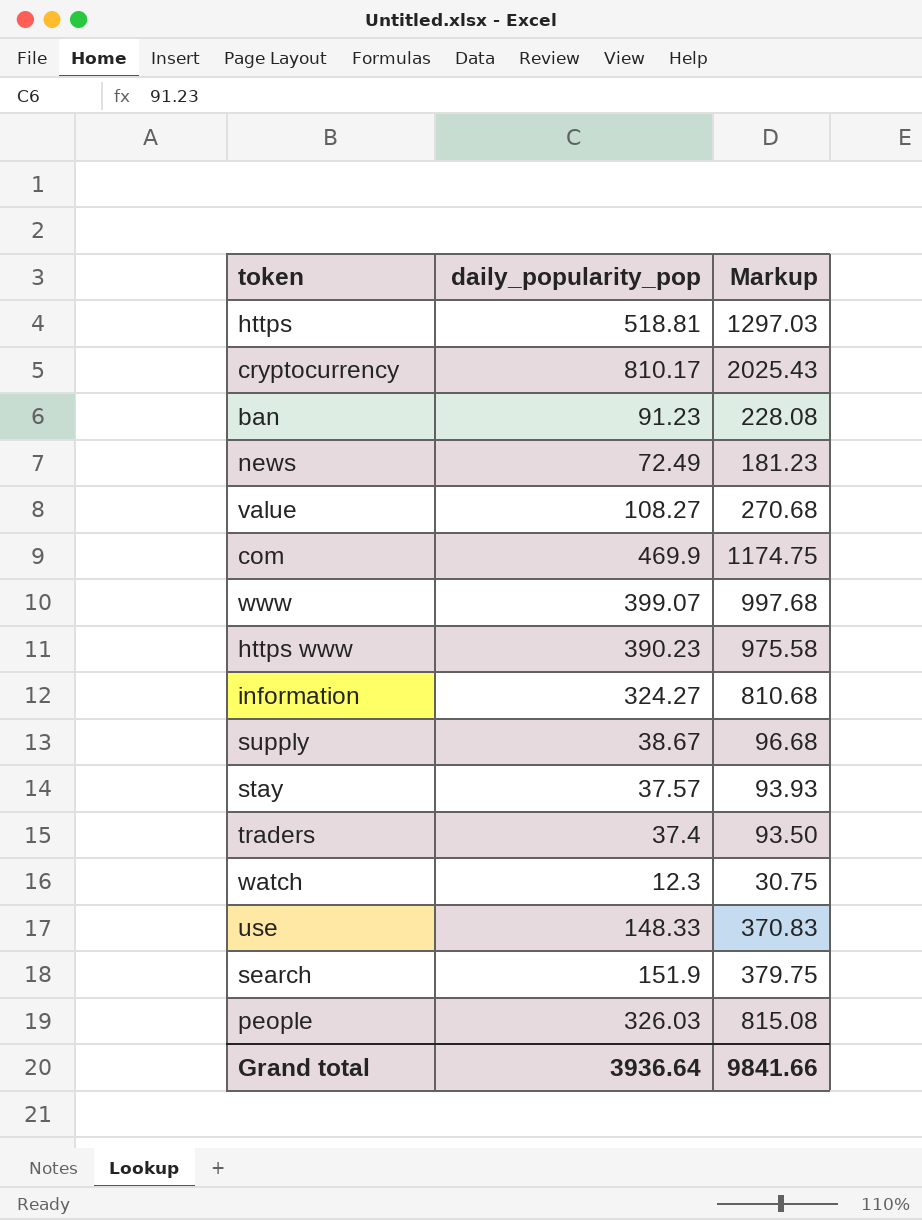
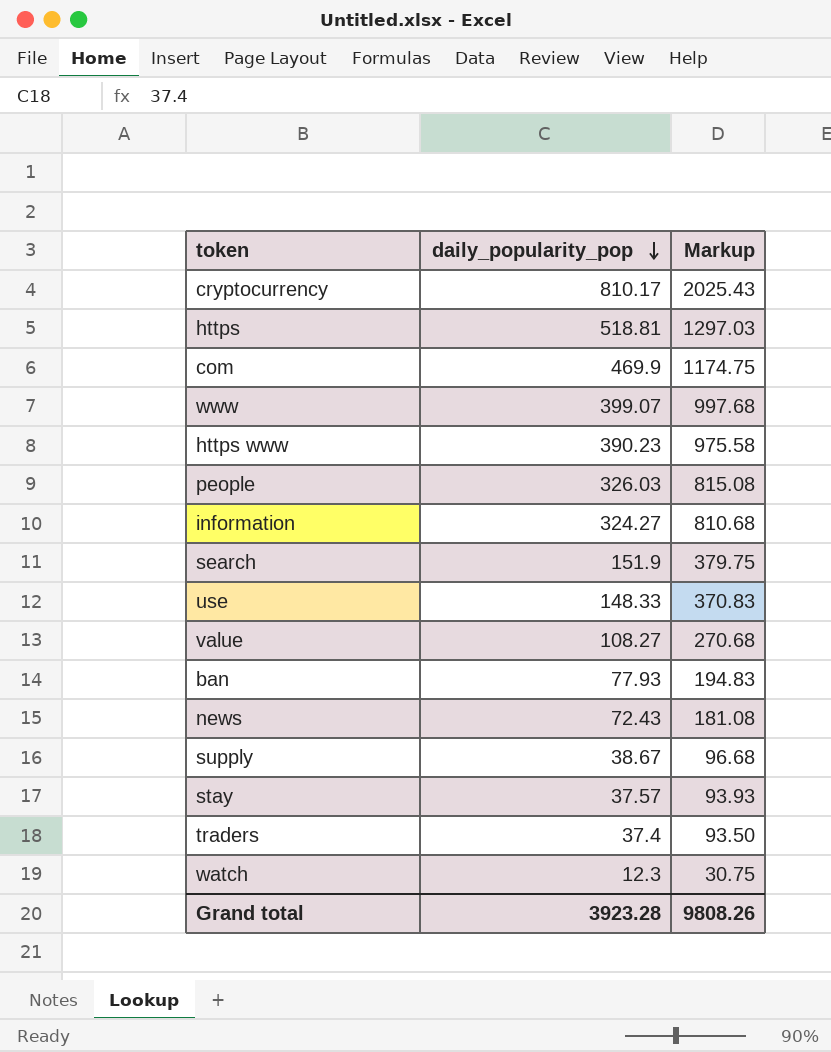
row order: none -> daily_popularity_pop descending
ban | daily_popularity_pop: 91.23 -> 77.93
ban | Markup: 228.08 -> 194.83
news | daily_popularity_pop: 72.49 -> 72.43
news | Markup: 181.23 -> 181.08
Grand total | daily_popularity_pop: 3936.64 -> 3923.28
Grand total | Markup: 9841.66 -> 9808.26

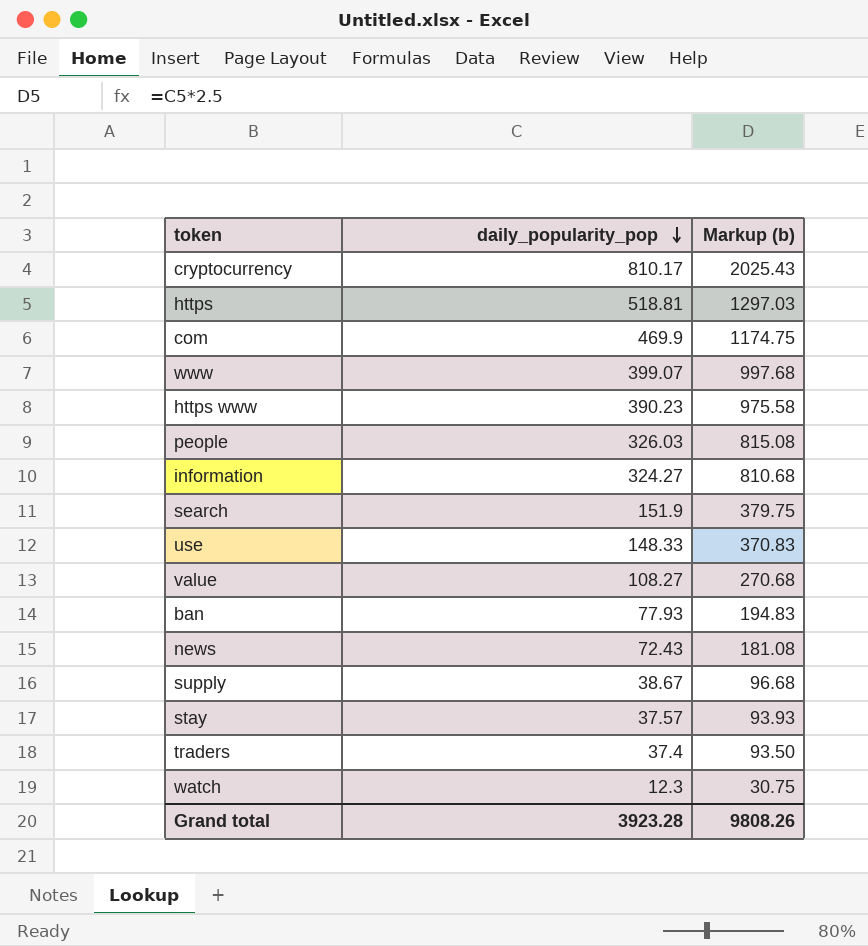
column name: Markup -> Markup (b)

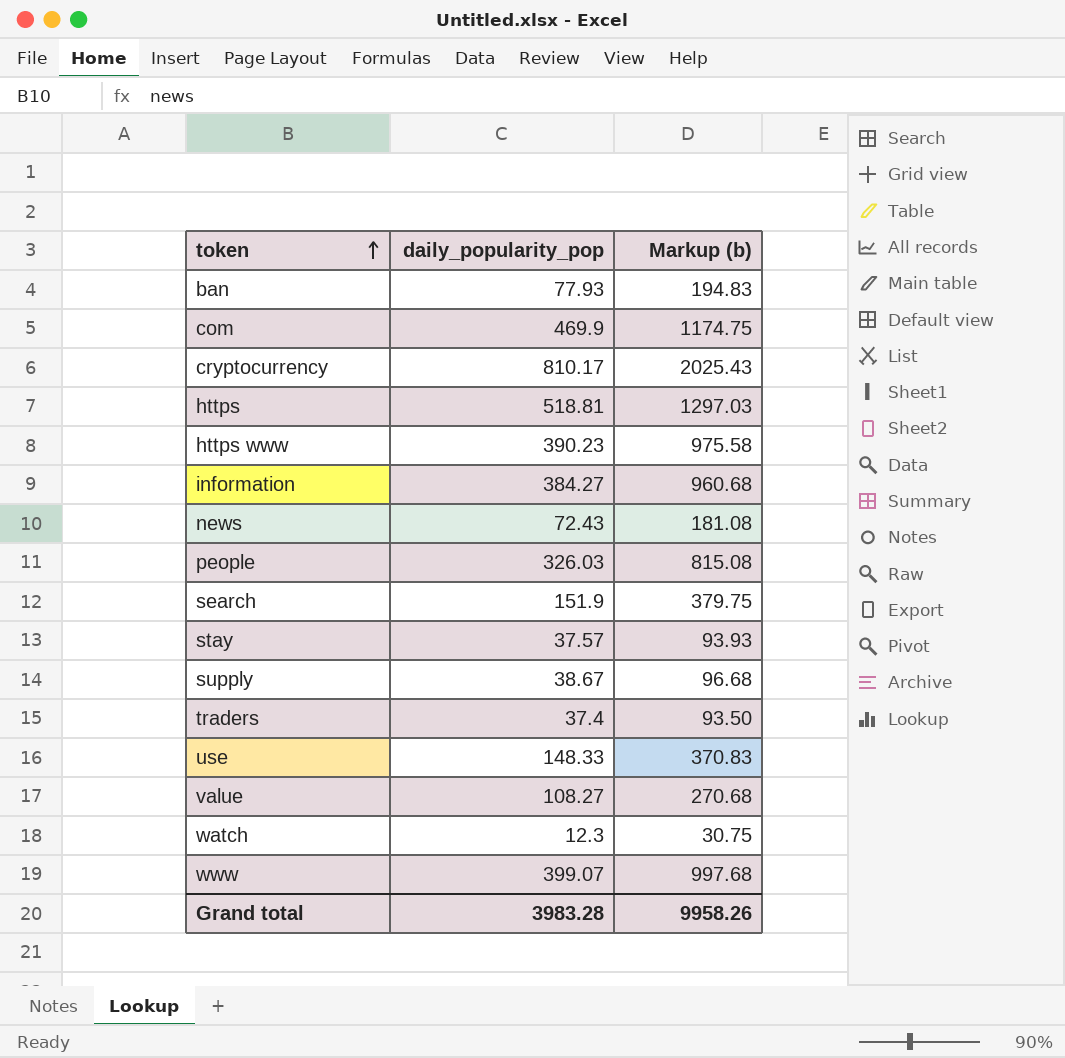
row order: daily_popularity_pop descending -> token ascending
information | daily_popularity_pop: 324.27 -> 384.27
information | Markup (b): 810.68 -> 960.68
Grand total | daily_popularity_pop: 3923.28 -> 3983.28
Grand total | Markup (b): 9808.26 -> 9958.26

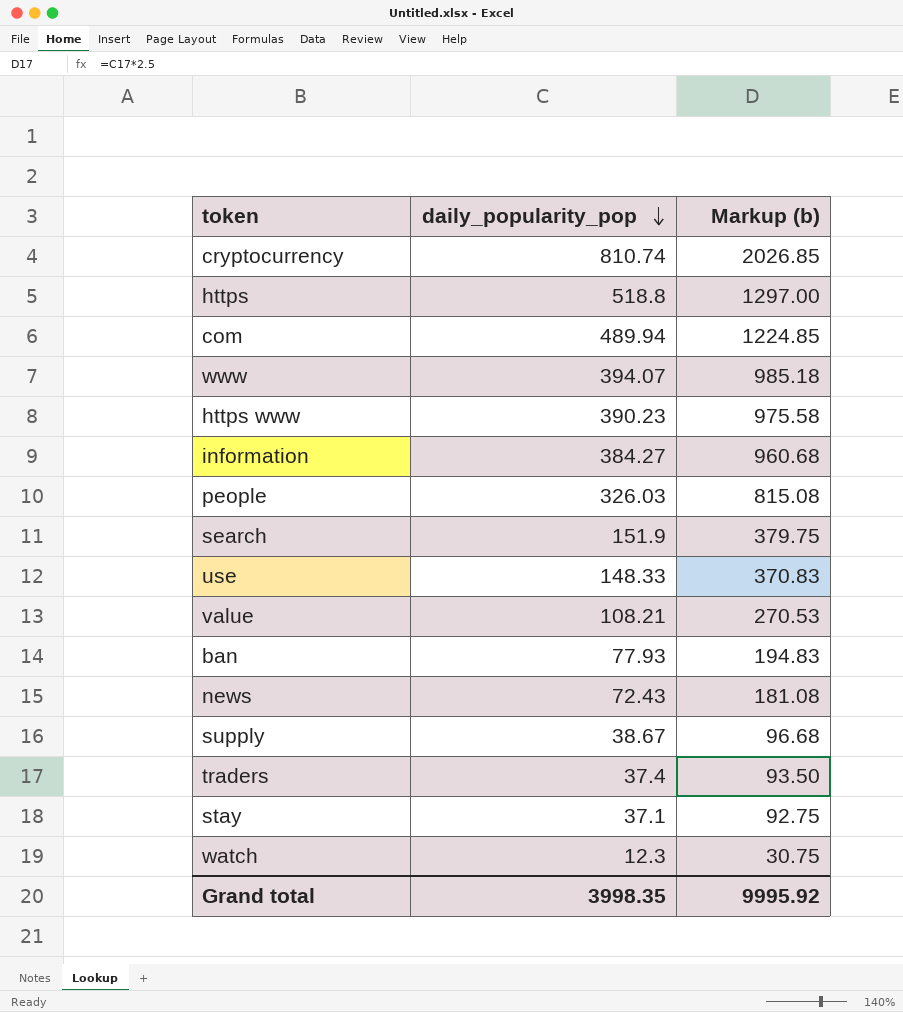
row order: token ascending -> daily_popularity_pop descending
cryptocurrency | daily_popularity_pop: 810.17 -> 810.74
cryptocurrency | Markup (b): 2025.43 -> 2026.85
https | daily_popularity_pop: 518.81 -> 518.8
https | Markup (b): 1297.03 -> 1297.00
com | daily_popularity_pop: 469.9 -> 489.94
com | Markup (b): 1174.75 -> 1224.85
www | daily_popularity_pop: 399.07 -> 394.07
www | Markup (b): 997.68 -> 985.18
value | daily_popularity_pop: 108.27 -> 108.21
value | Markup (b): 270.68 -> 270.53
stay | daily_popularity_pop: 37.57 -> 37.1
stay | Markup (b): 93.93 -> 92.75
Grand total | daily_popularity_pop: 3983.28 -> 3998.35
Grand total | Markup (b): 9958.26 -> 9995.92

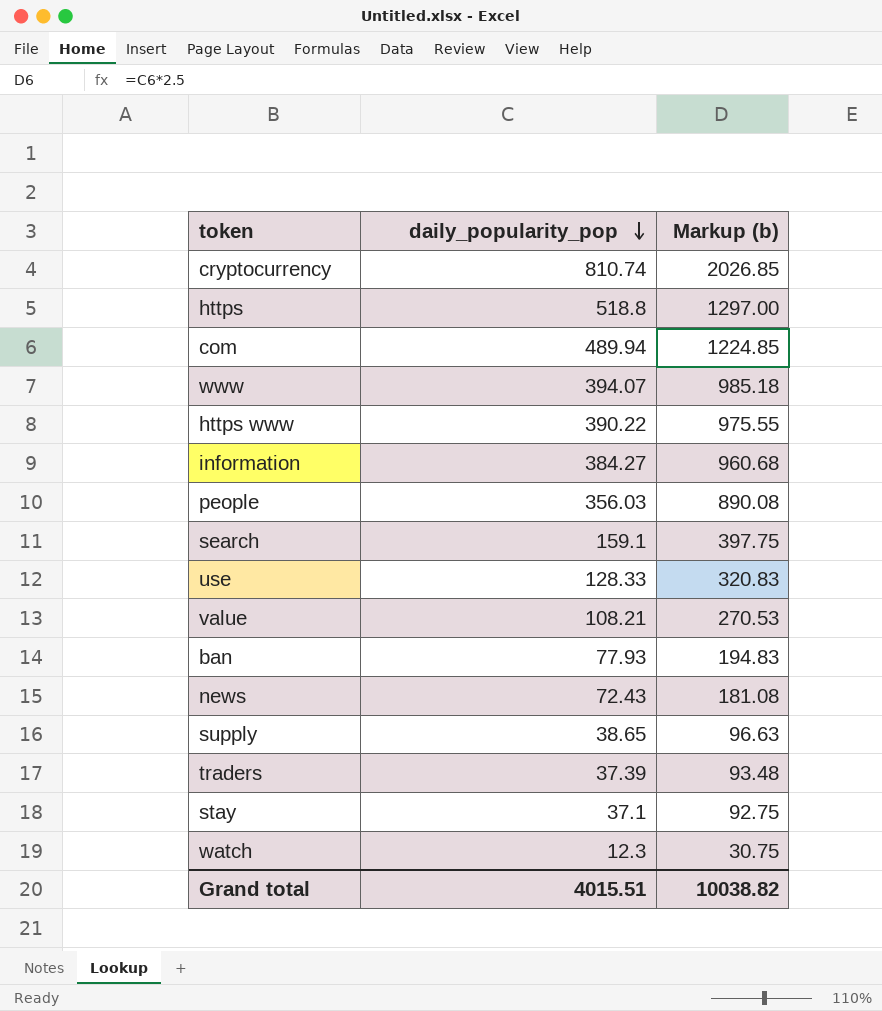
https www | daily_popularity_pop: 390.23 -> 390.22
https www | Markup (b): 975.58 -> 975.55
people | daily_popularity_pop: 326.03 -> 356.03
people | Markup (b): 815.08 -> 890.08
search | daily_popularity_pop: 151.9 -> 159.1
search | Markup (b): 379.75 -> 397.75
use | daily_popularity_pop: 148.33 -> 128.33
use | Markup (b): 370.83 -> 320.83
supply | daily_popularity_pop: 38.67 -> 38.65
supply | Markup (b): 96.68 -> 96.63
traders | daily_popularity_pop: 37.4 -> 37.39
traders | Markup (b): 93.50 -> 93.48
Grand total | daily_popularity_pop: 3998.35 -> 4015.51
Grand total | Markup (b): 9995.92 -> 10038.82

